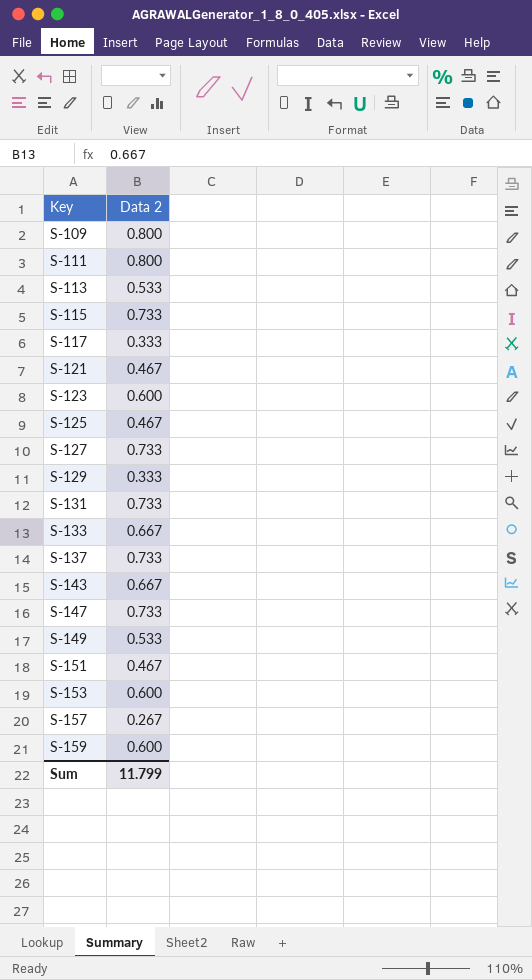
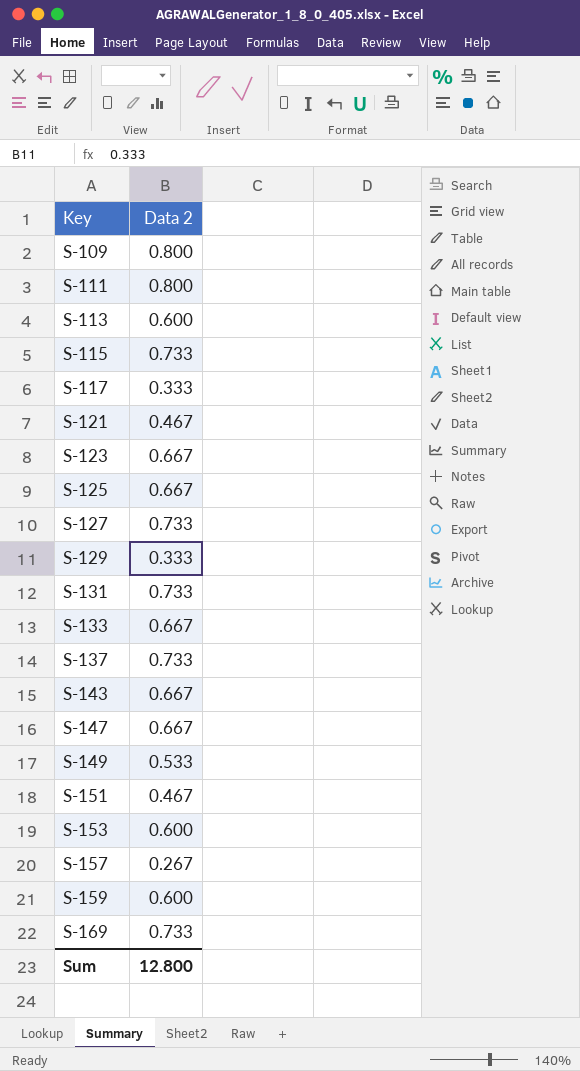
S-113 | Data 2: 0.533 -> 0.600
S-123 | Data 2: 0.600 -> 0.667
S-125 | Data 2: 0.467 -> 0.667
S-147 | Data 2: 0.733 -> 0.667
row S-169: none -> 0.733
Sum | Data 2: 11.799 -> 12.800

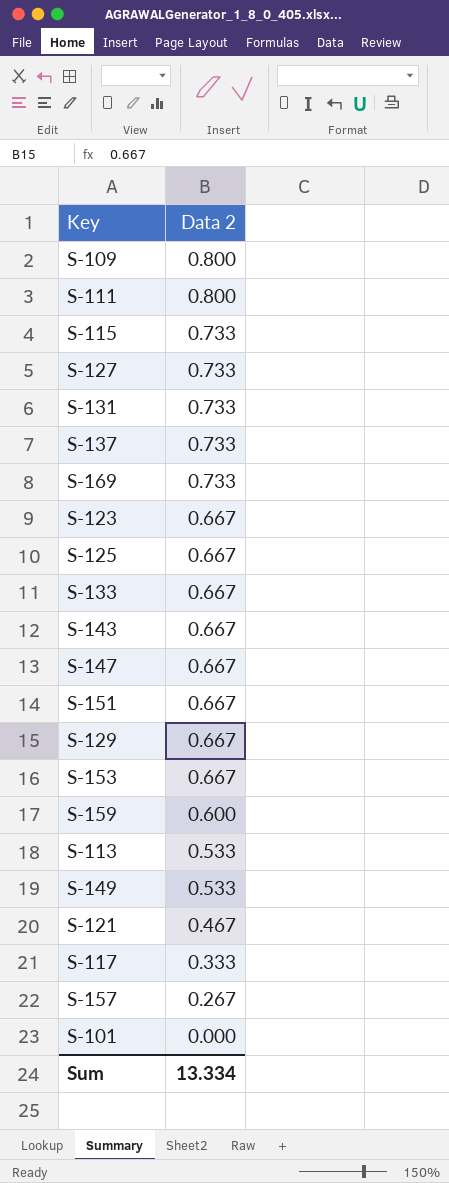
row order: Key ascending -> Data 2 descending
S-151 | Data 2: 0.467 -> 0.667
S-129 | Data 2: 0.333 -> 0.667
S-153 | Data 2: 0.600 -> 0.667
S-113 | Data 2: 0.600 -> 0.533
row S-101: none -> 0.000
Sum | Data 2: 12.800 -> 13.334

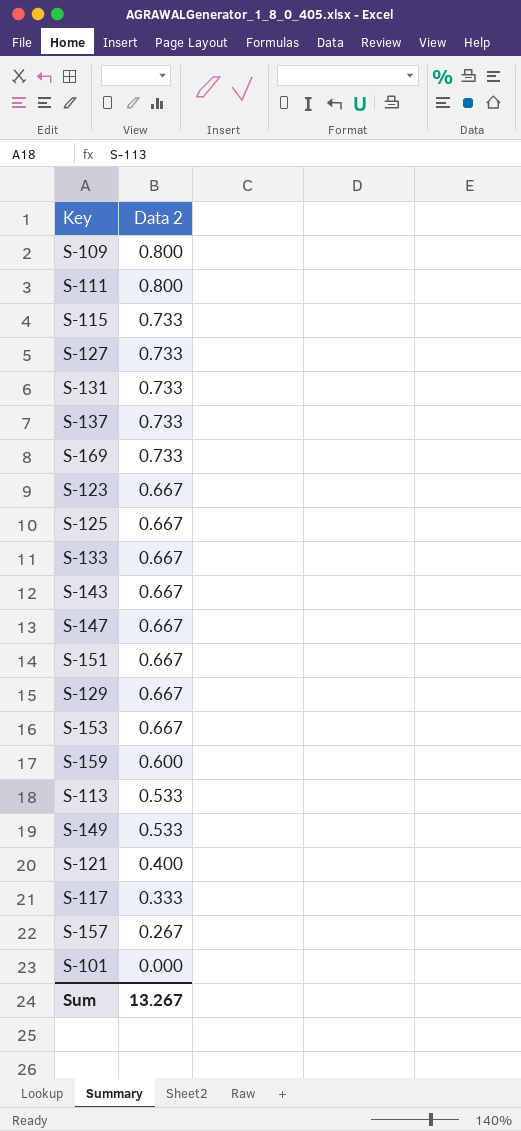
S-121 | Data 2: 0.467 -> 0.400
Sum | Data 2: 13.334 -> 13.267

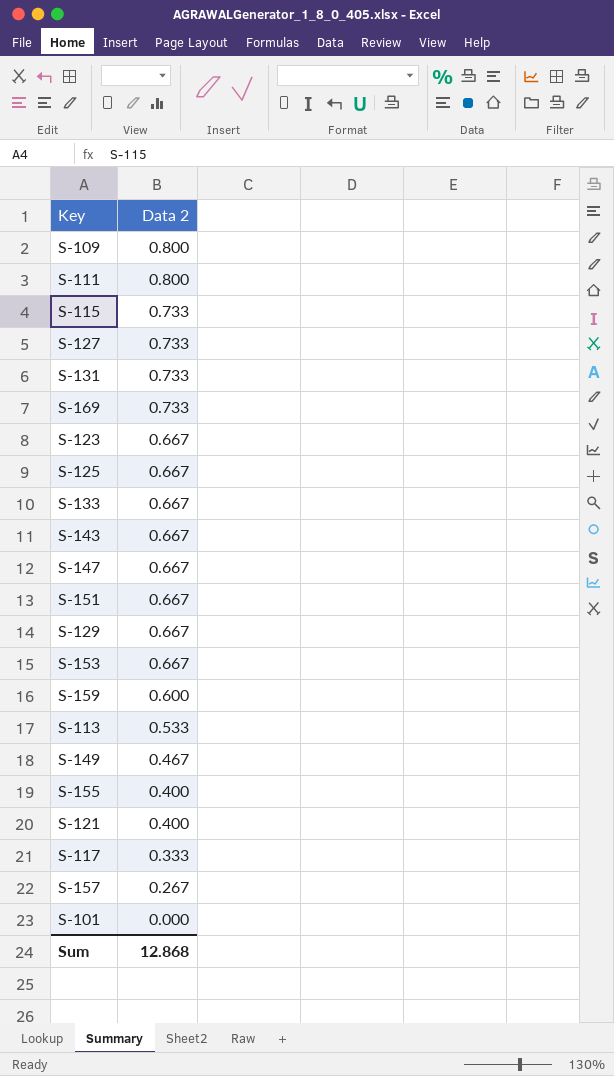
row S-137: 0.733 -> none
S-149 | Data 2: 0.533 -> 0.467
row S-155: none -> 0.400
Sum | Data 2: 13.267 -> 12.868

